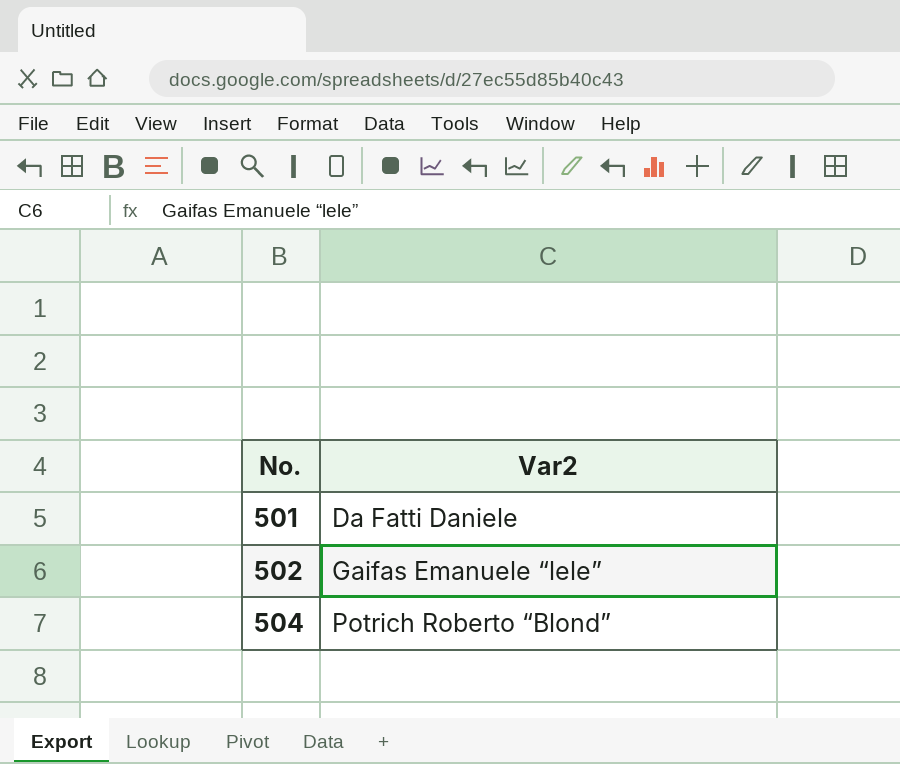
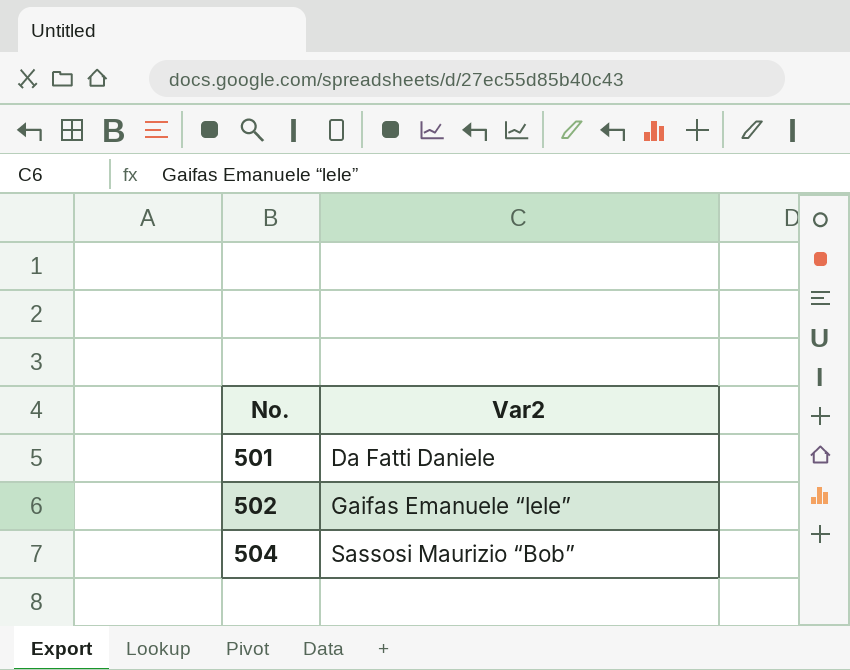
504 | Var2: Potrich Roberto “Blond” -> Sassosi Maurizio “Bob”

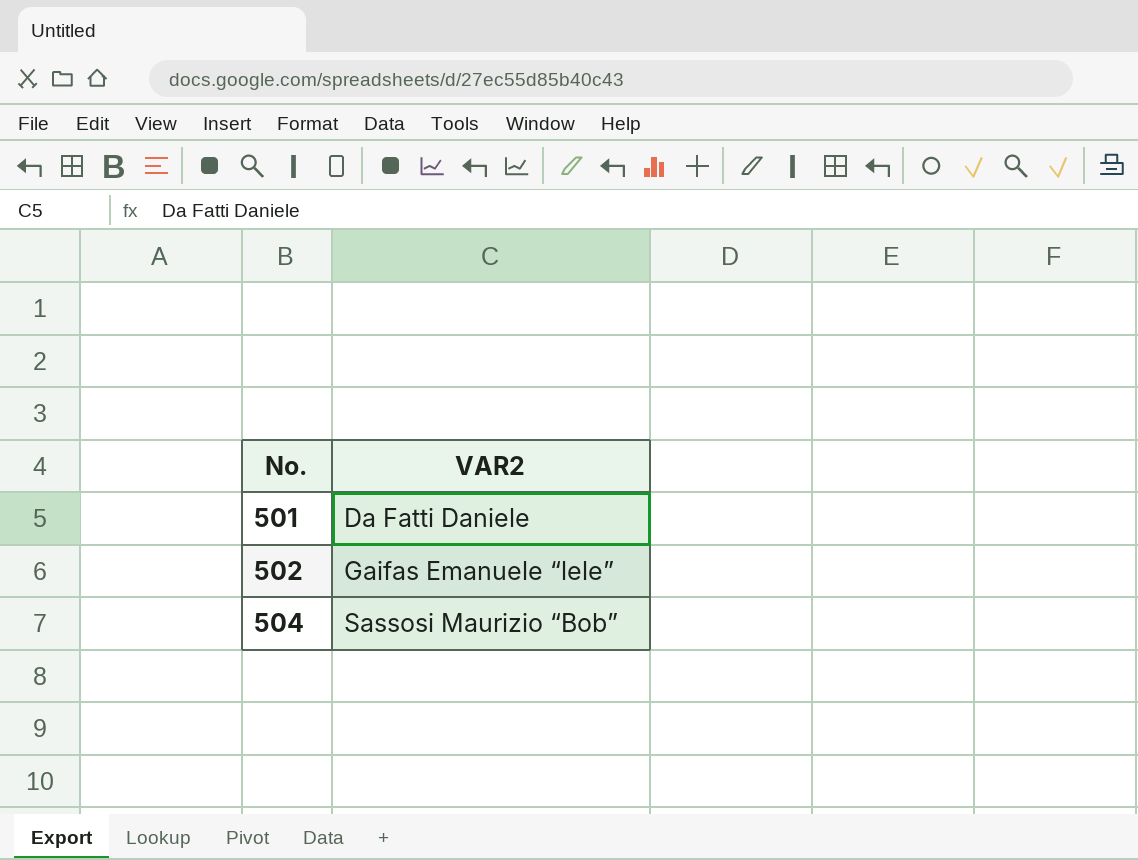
column name: Var2 -> VAR2

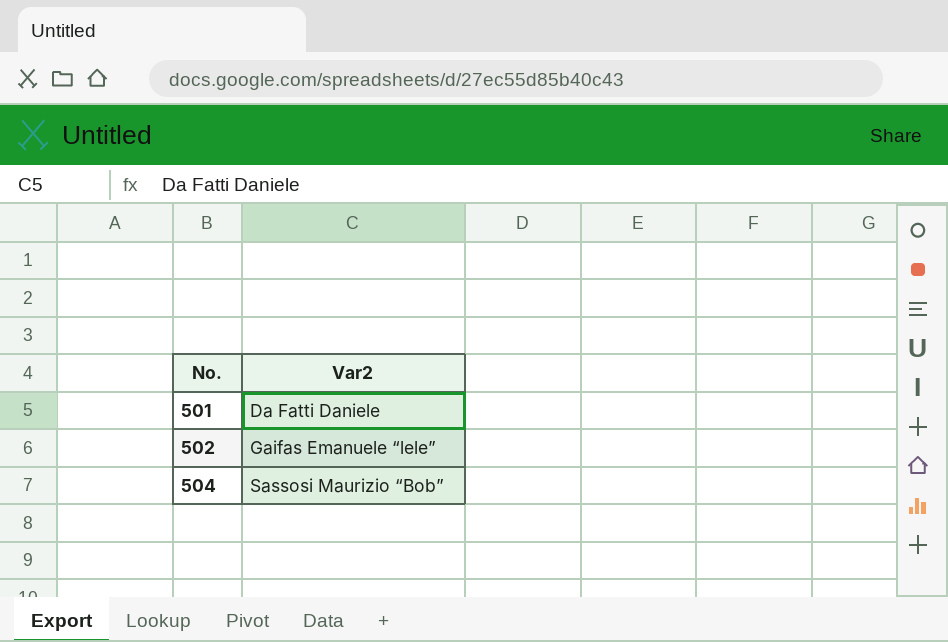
column name: VAR2 -> Var2

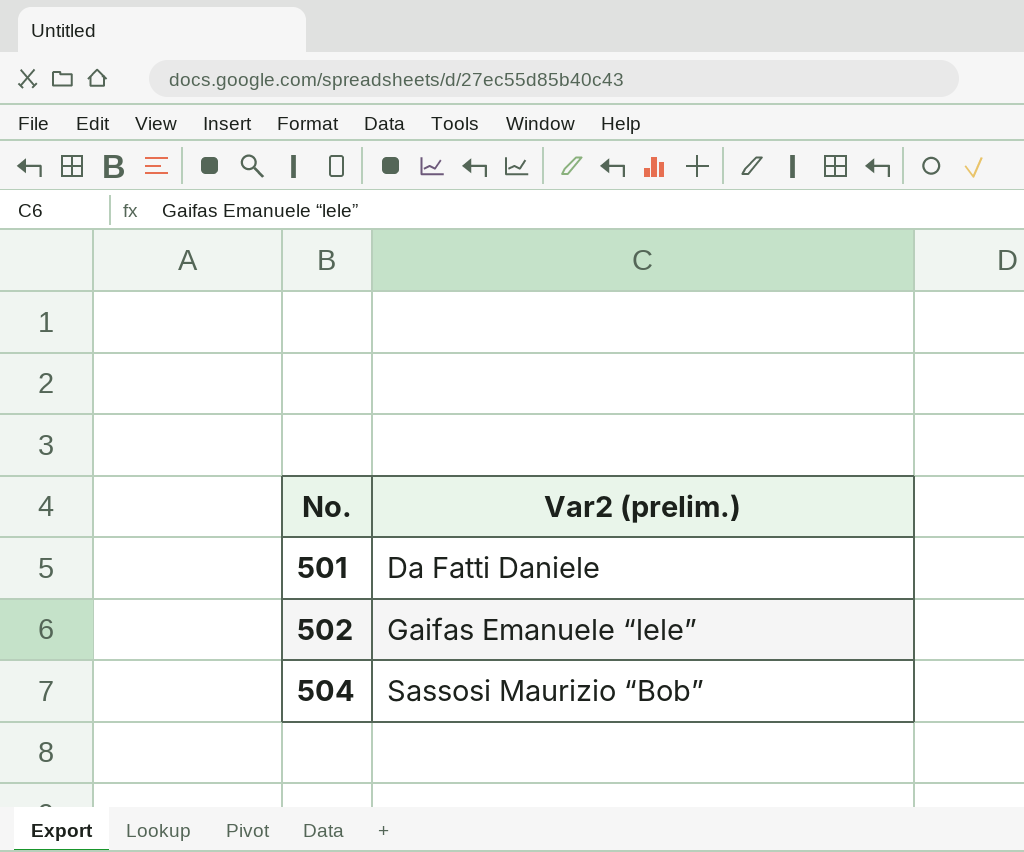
column name: Var2 -> Var2 (prelim.)

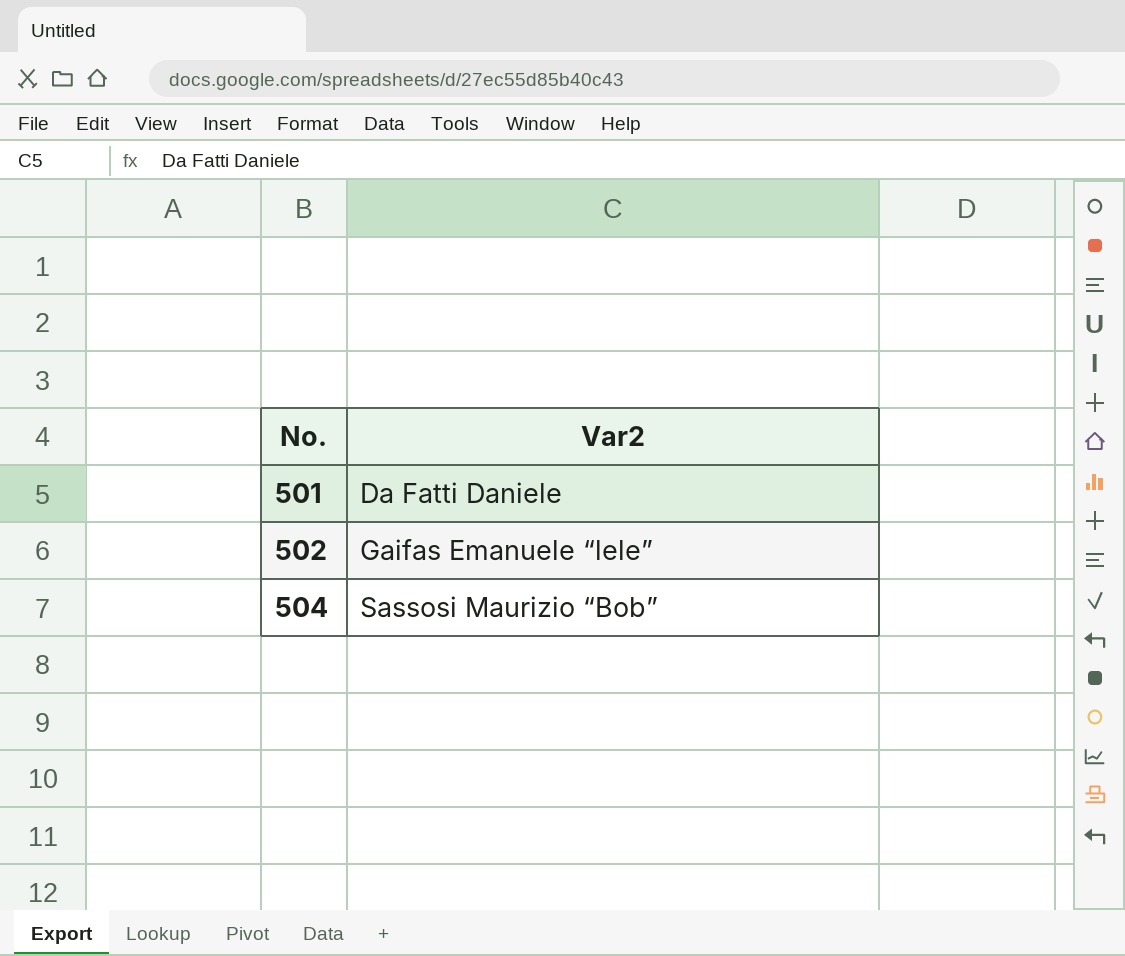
column name: Var2 (prelim.) -> Var2

